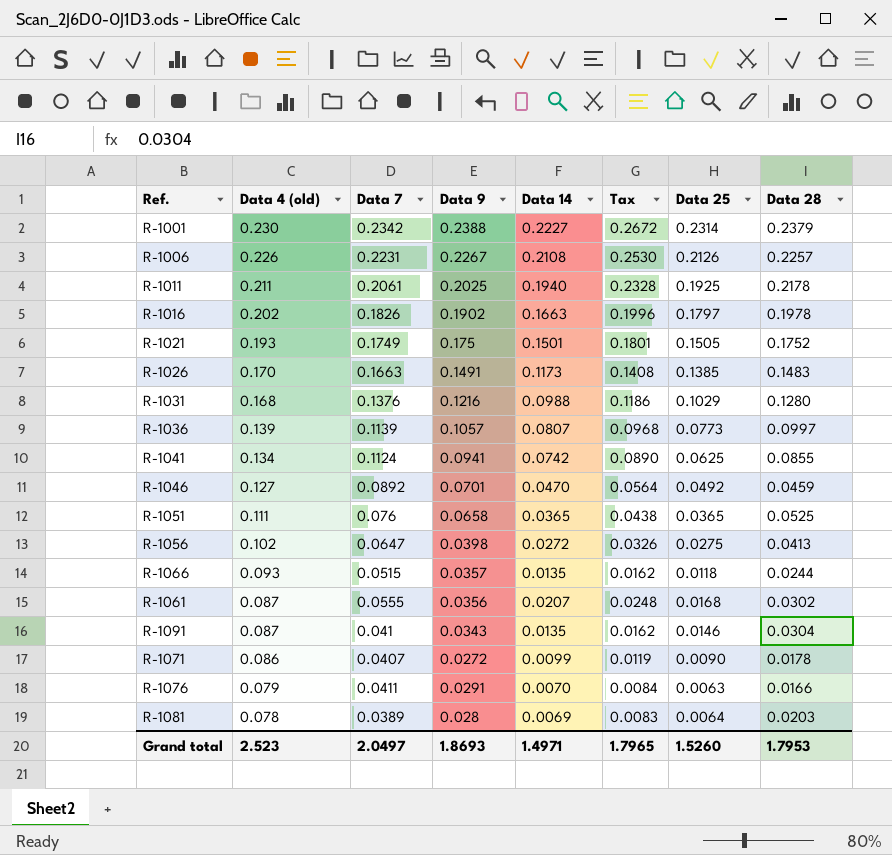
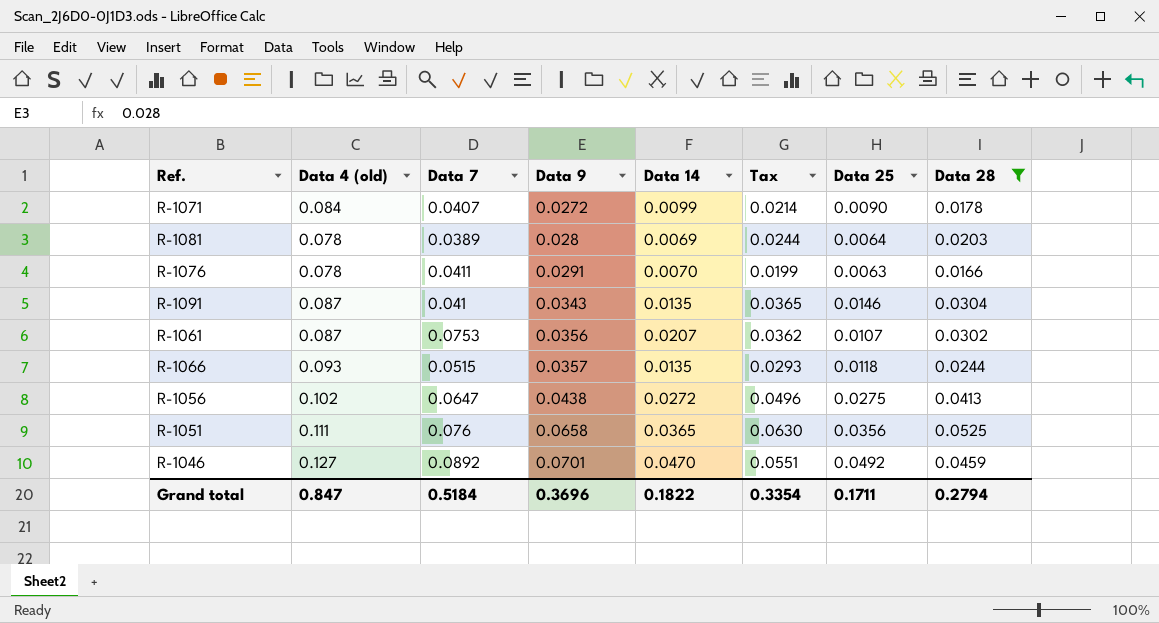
filter: none -> Data 28 <= 0.0525
row order: Data 4 (old) descending -> Data 9 ascending
column Tax | formula: [Data 14] * 1.2 -> [Data 28] * 1.2
R-1071 | Data 4 (old): 0.086 -> 0.084
R-1076 | Data 4 (old): 0.079 -> 0.078
R-1061 | Data 7: 0.0555 -> 0.0753
R-1061 | Data 25: 0.0168 -> 0.0107
R-1056 | Data 9: 0.0398 -> 0.0438
R-1051 | Data 25: 0.0365 -> 0.0356
Grand total | Data 4 (old): 2.523 -> 0.847
Grand total | Data 7: 2.0497 -> 0.5184
Grand total | Data 9: 1.8693 -> 0.3696
Grand total | Data 14: 1.4971 -> 0.1822
Grand total | Tax: 1.7965 -> 0.3354
Grand total | Data 25: 1.5260 -> 0.1711
Grand total | Data 28: 1.7953 -> 0.2794

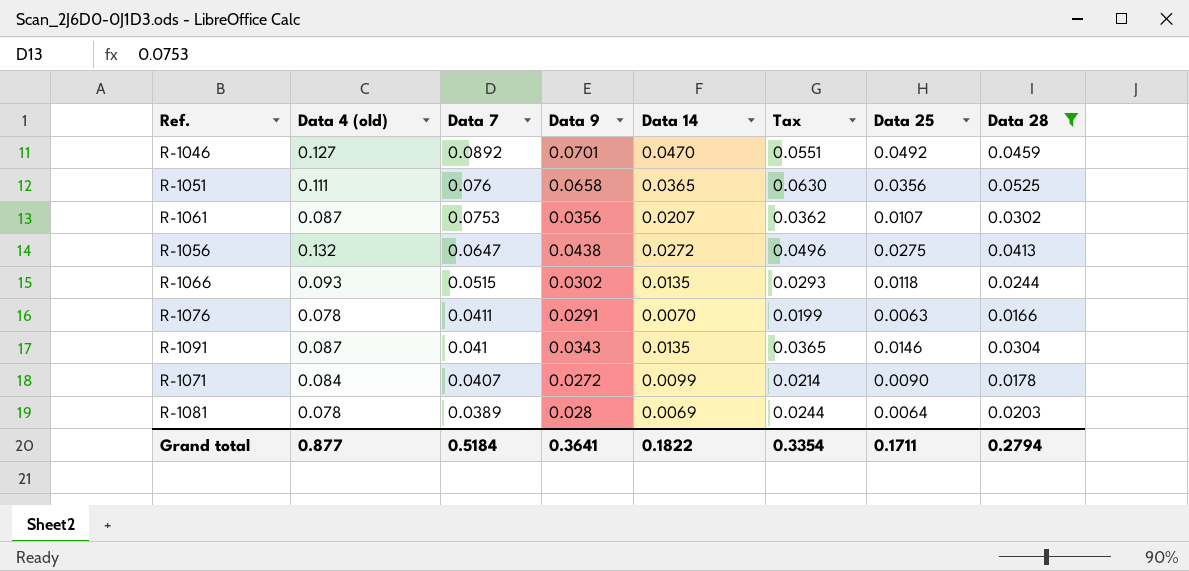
row order: Data 9 ascending -> Data 7 descending
R-1056 | Data 4 (old): 0.102 -> 0.132
R-1066 | Data 9: 0.0357 -> 0.0302
Grand total | Data 4 (old): 0.847 -> 0.877
Grand total | Data 9: 0.3696 -> 0.3641

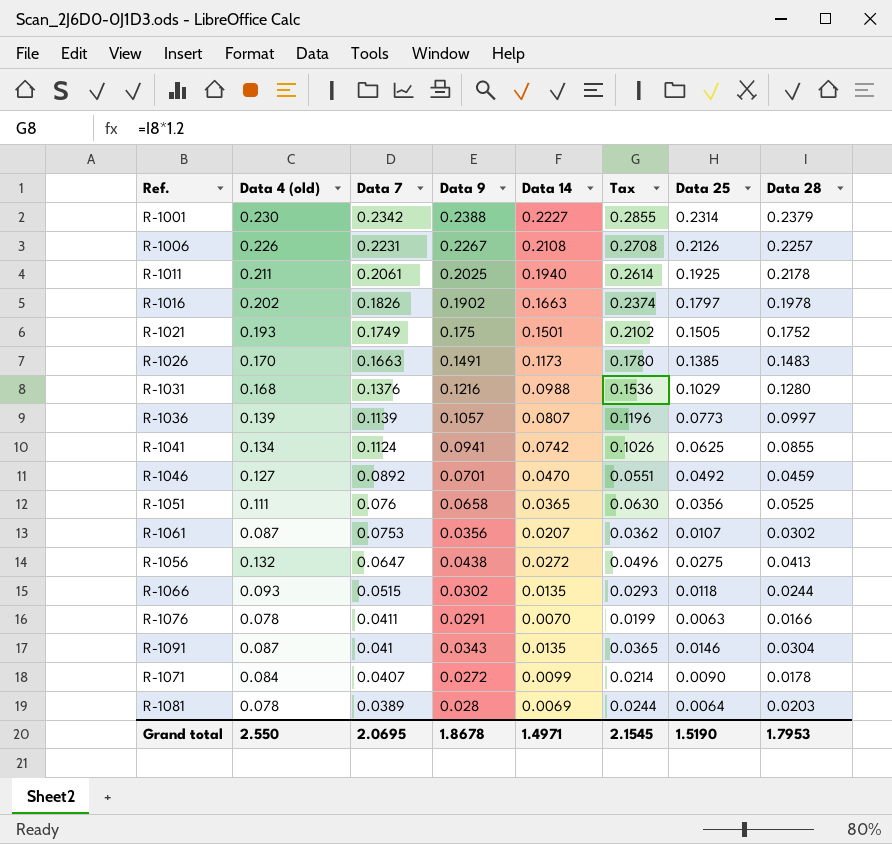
filter: Data 28 <= 0.0525 -> none
Grand total | Data 4 (old): 0.877 -> 2.550
Grand total | Data 7: 0.5184 -> 2.0695
Grand total | Data 9: 0.3641 -> 1.8678
Grand total | Data 14: 0.1822 -> 1.4971
Grand total | Tax: 0.3354 -> 2.1545
Grand total | Data 25: 0.1711 -> 1.5190
Grand total | Data 28: 0.2794 -> 1.7953

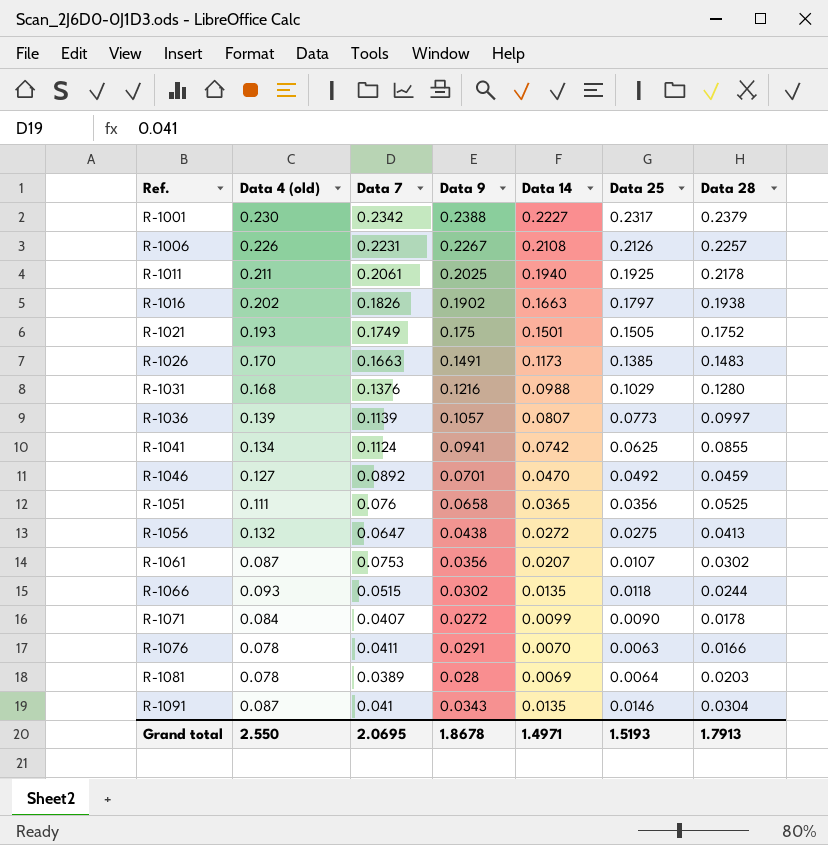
row order: Data 7 descending -> Ref. ascending
column Tax | formula: [Data 28] * 1.2 -> none
R-1001 | Data 25: 0.2314 -> 0.2317
R-1016 | Data 28: 0.1978 -> 0.1938
Grand total | Data 25: 1.5190 -> 1.5193
Grand total | Data 28: 1.7953 -> 1.7913

